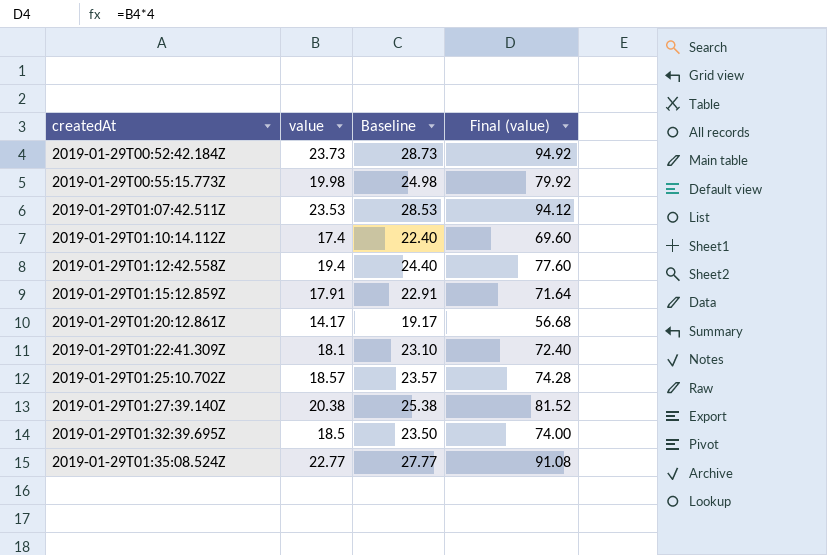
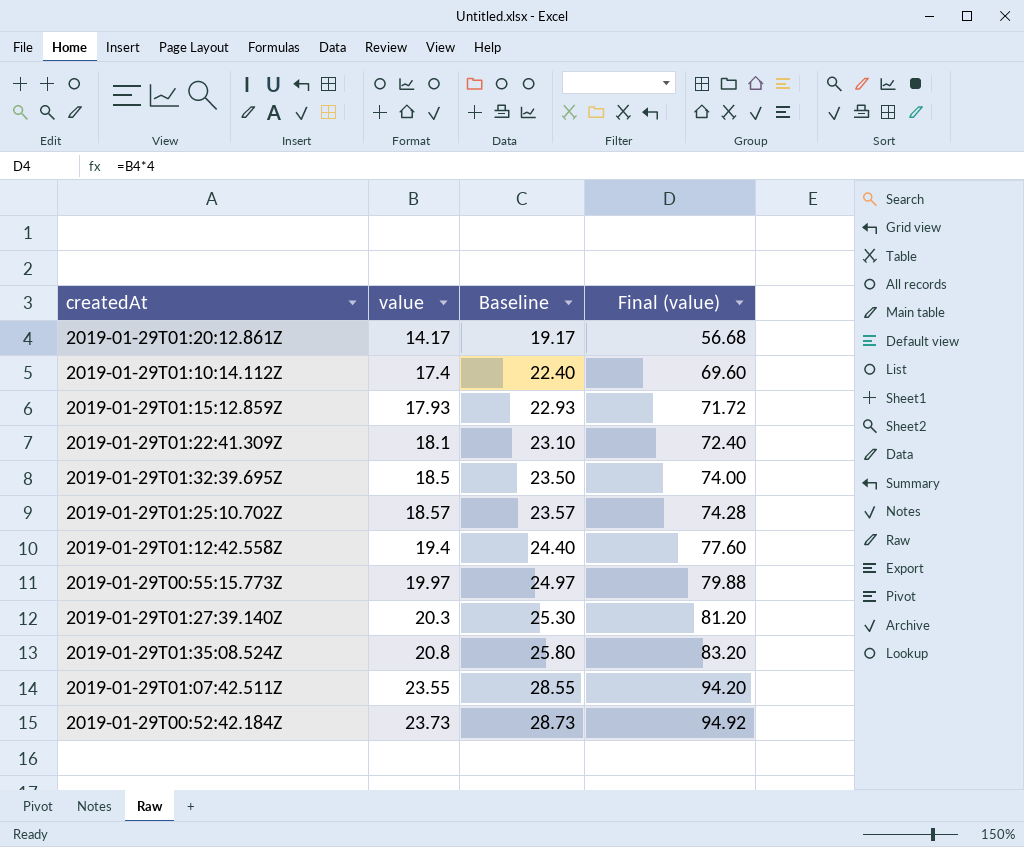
row order: createdAt ascending -> value ascending
2019-01-29T01:15:12.859Z | value: 17.91 -> 17.93
2019-01-29T01:15:12.859Z | Baseline: 22.91 -> 22.93
2019-01-29T01:15:12.859Z | Final (value): 71.64 -> 71.72
2019-01-29T00:55:15.773Z | value: 19.98 -> 19.97
2019-01-29T00:55:15.773Z | Baseline: 24.98 -> 24.97
2019-01-29T00:55:15.773Z | Final (value): 79.92 -> 79.88
2019-01-29T01:27:39.140Z | value: 20.38 -> 20.3
2019-01-29T01:27:39.140Z | Baseline: 25.38 -> 25.30
2019-01-29T01:27:39.140Z | Final (value): 81.52 -> 81.20
2019-01-29T01:35:08.524Z | value: 22.77 -> 20.8
2019-01-29T01:35:08.524Z | Baseline: 27.77 -> 25.80
2019-01-29T01:35:08.524Z | Final (value): 91.08 -> 83.20
2019-01-29T01:07:42.511Z | value: 23.53 -> 23.55
2019-01-29T01:07:42.511Z | Baseline: 28.53 -> 28.55
2019-01-29T01:07:42.511Z | Final (value): 94.12 -> 94.20

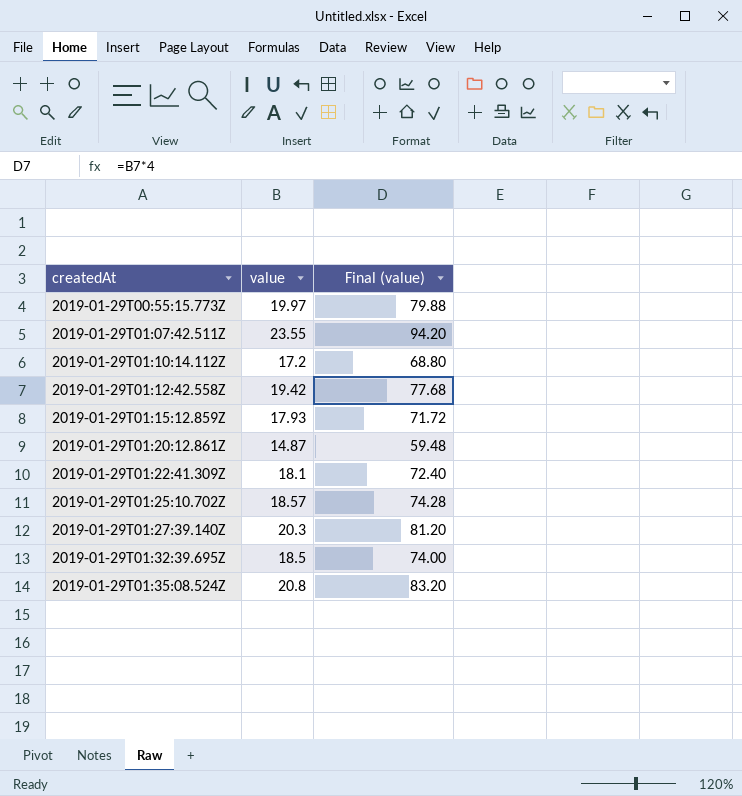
row order: value ascending -> createdAt ascending
column Baseline | formula: [value] + 5 -> none
row 2019-01-29T00:52:42.184Z: 23.73 | 28.73 | 94.92 -> none
2019-01-29T01:10:14.112Z | value: 17.4 -> 17.2
2019-01-29T01:10:14.112Z | Final (value): 69.60 -> 68.80
2019-01-29T01:12:42.558Z | value: 19.4 -> 19.42
2019-01-29T01:12:42.558Z | Final (value): 77.60 -> 77.68
2019-01-29T01:20:12.861Z | value: 14.17 -> 14.87
2019-01-29T01:20:12.861Z | Final (value): 56.68 -> 59.48

